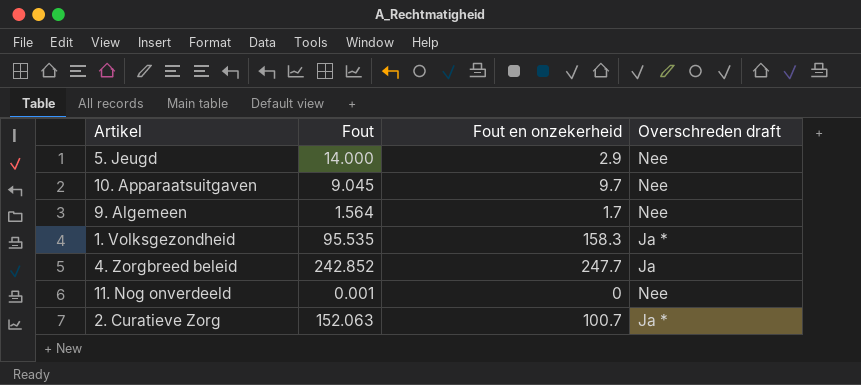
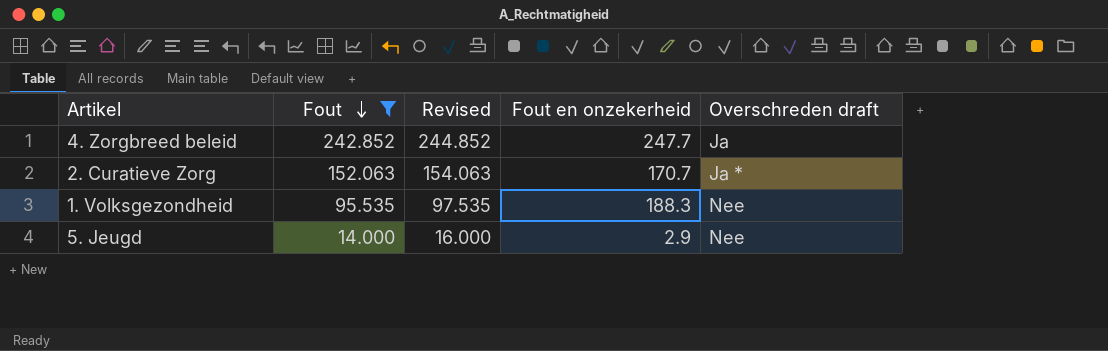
filter: none -> Fout >= 14.000
row order: none -> Fout descending
column Revised | formula: none -> [Fout] + 2
2. Curatieve Zorg | Fout en onzekerheid: 100.7 -> 170.7
1. Volksgezondheid | Fout en onzekerheid: 158.3 -> 188.3
1. Volksgezondheid | Overschreden draft: Ja * -> Nee

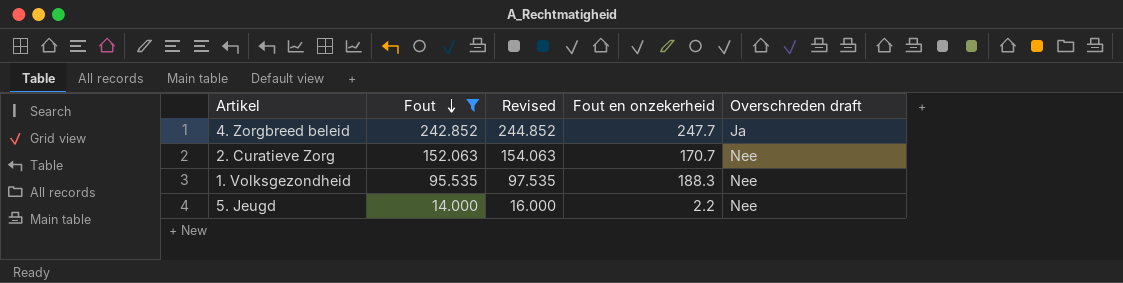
2. Curatieve Zorg | Overschreden draft: Ja * -> Nee
5. Jeugd | Fout en onzekerheid: 2.9 -> 2.2

